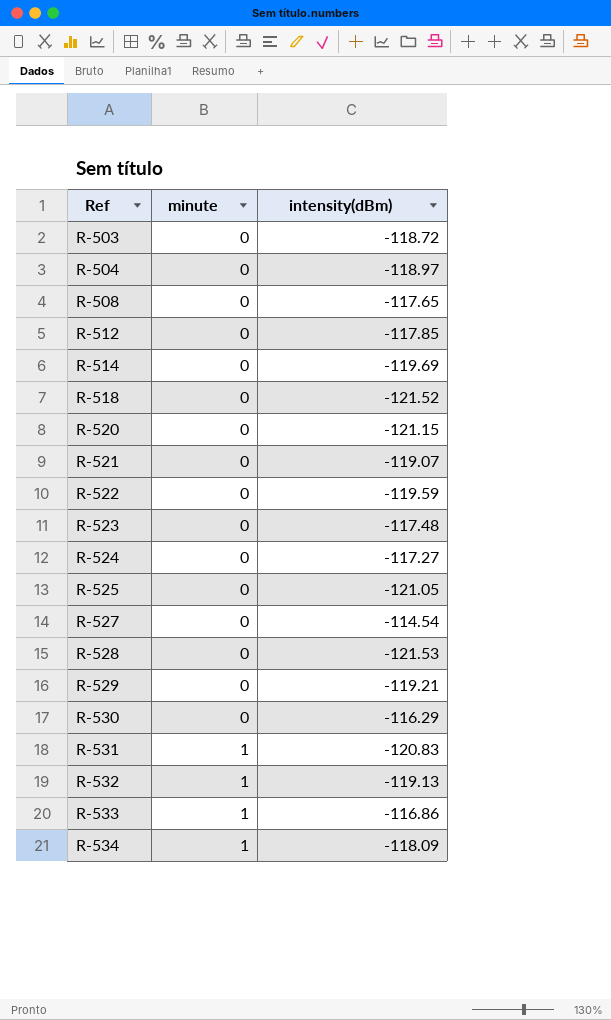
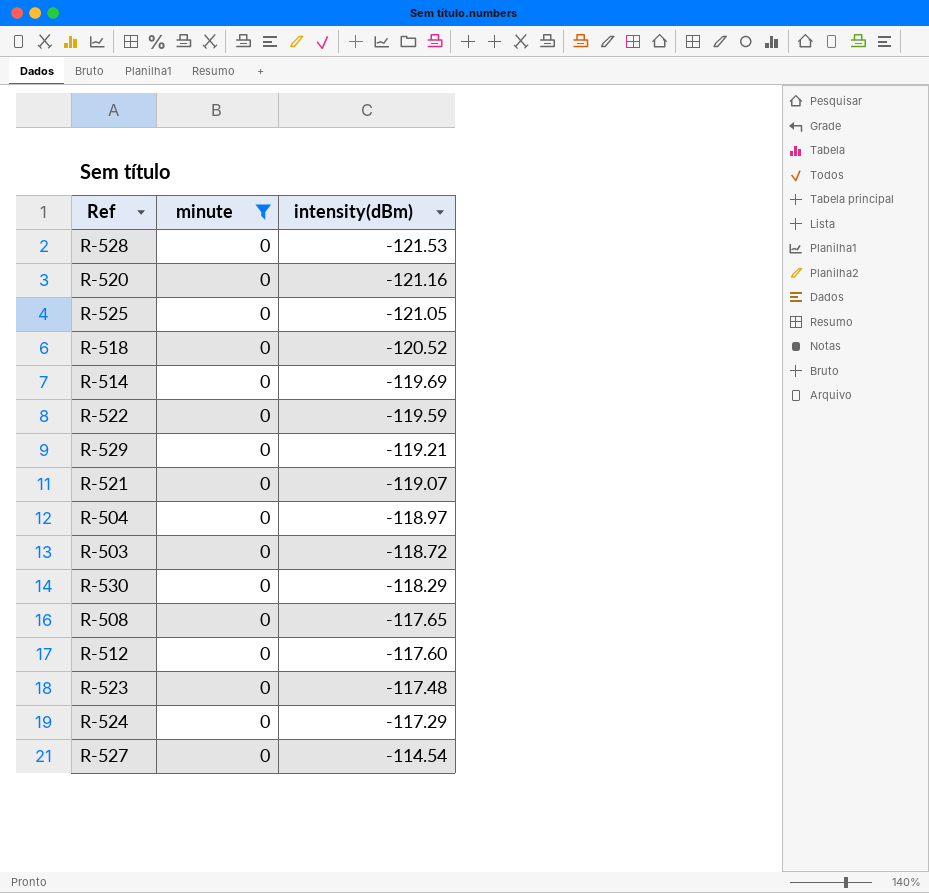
filter: none -> minute = 0
row order: Ref ascending -> intensity(dBm) ascending
R-520 | intensity(dBm): -121.15 -> -121.16
R-518 | intensity(dBm): -121.52 -> -120.52
R-530 | intensity(dBm): -116.29 -> -118.29
R-512 | intensity(dBm): -117.85 -> -117.60
R-524 | intensity(dBm): -117.27 -> -117.29

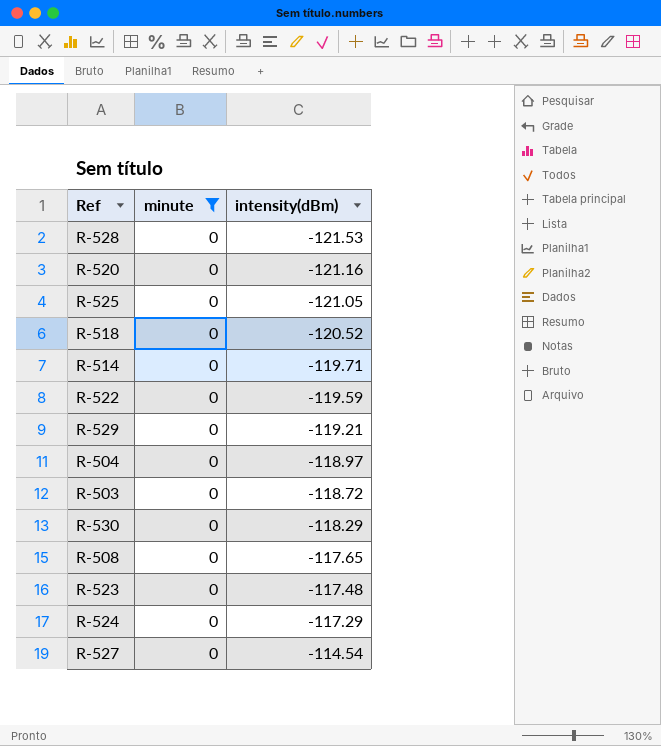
row R-521: 0 | -119.07 -> none
row R-512: 0 | -117.60 -> none
R-514 | intensity(dBm): -119.69 -> -119.71

